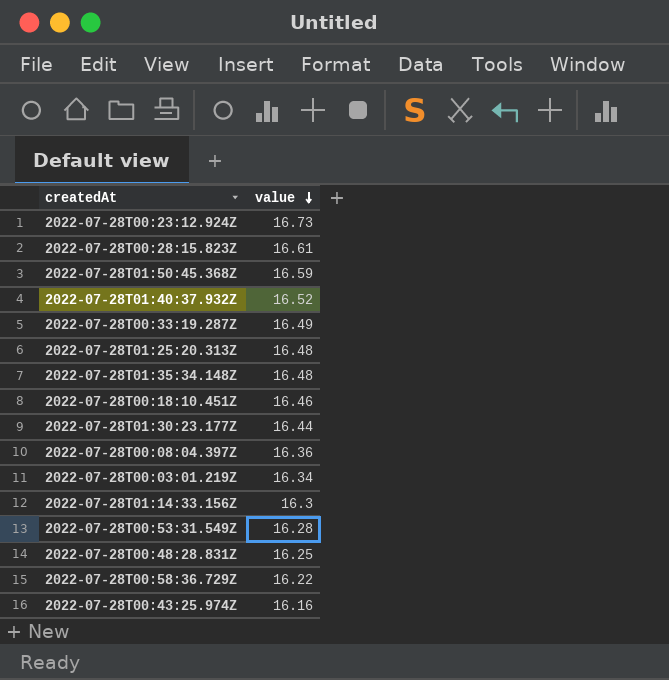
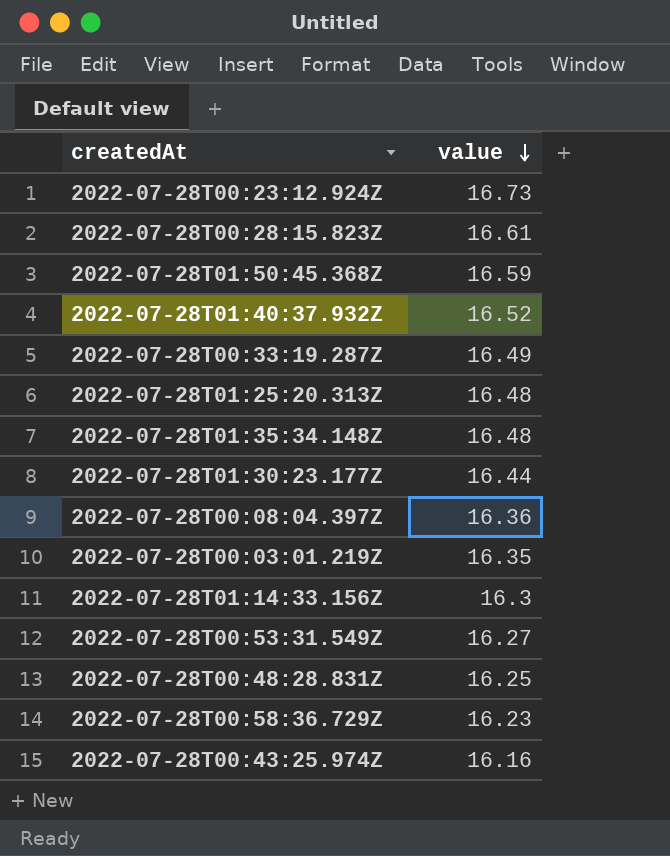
row 2022-07-28T00:18:10.451Z: 16.46 -> none
2022-07-28T00:03:01.219Z | value: 16.34 -> 16.35
2022-07-28T00:53:31.549Z | value: 16.28 -> 16.27
2022-07-28T00:58:36.729Z | value: 16.22 -> 16.23

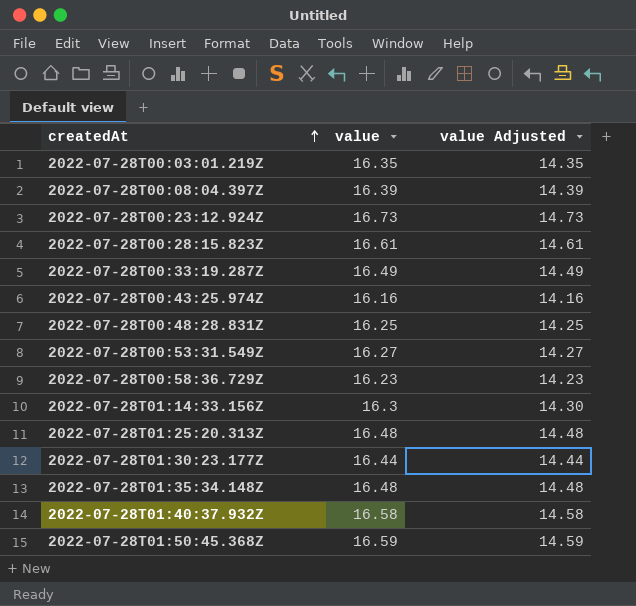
row order: value descending -> createdAt ascending
column value Adjusted | formula: none -> [value] - 2
2022-07-28T00:08:04.397Z | value: 16.36 -> 16.39
2022-07-28T01:40:37.932Z | value: 16.52 -> 16.58

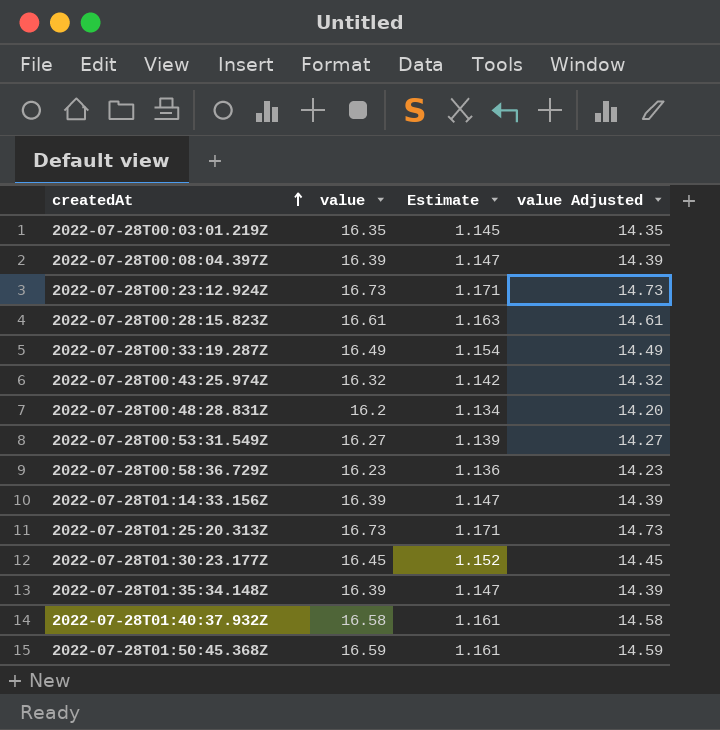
column Estimate | formula: none -> [value] * 0.07
2022-07-28T00:43:25.974Z | value: 16.16 -> 16.32
2022-07-28T00:43:25.974Z | value Adjusted: 14.16 -> 14.32
2022-07-28T00:48:28.831Z | value: 16.25 -> 16.2
2022-07-28T00:48:28.831Z | value Adjusted: 14.25 -> 14.20
2022-07-28T01:14:33.156Z | value: 16.3 -> 16.39
2022-07-28T01:14:33.156Z | value Adjusted: 14.30 -> 14.39
2022-07-28T01:25:20.313Z | value: 16.48 -> 16.73
2022-07-28T01:25:20.313Z | value Adjusted: 14.48 -> 14.73
2022-07-28T01:30:23.177Z | value: 16.44 -> 16.45
2022-07-28T01:30:23.177Z | value Adjusted: 14.44 -> 14.45
2022-07-28T01:35:34.148Z | value: 16.48 -> 16.39
2022-07-28T01:35:34.148Z | value Adjusted: 14.48 -> 14.39

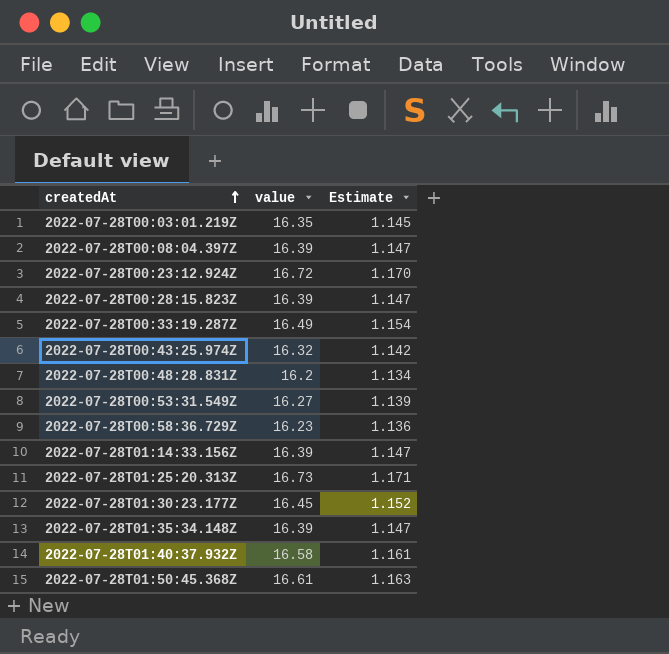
column value Adjusted | formula: [value] - 2 -> none
2022-07-28T00:23:12.924Z | value: 16.73 -> 16.72
2022-07-28T00:23:12.924Z | Estimate: 1.171 -> 1.170
2022-07-28T00:28:15.823Z | value: 16.61 -> 16.39
2022-07-28T00:28:15.823Z | Estimate: 1.163 -> 1.147
2022-07-28T01:50:45.368Z | value: 16.59 -> 16.61
2022-07-28T01:50:45.368Z | Estimate: 1.161 -> 1.163

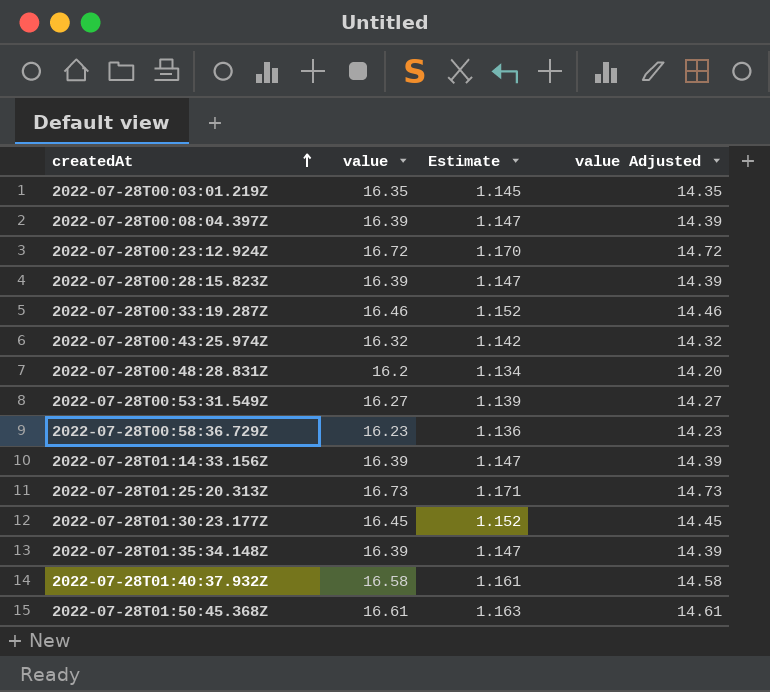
column value Adjusted | formula: none -> [value] - 2
2022-07-28T00:33:19.287Z | value: 16.49 -> 16.46
2022-07-28T00:33:19.287Z | Estimate: 1.154 -> 1.152

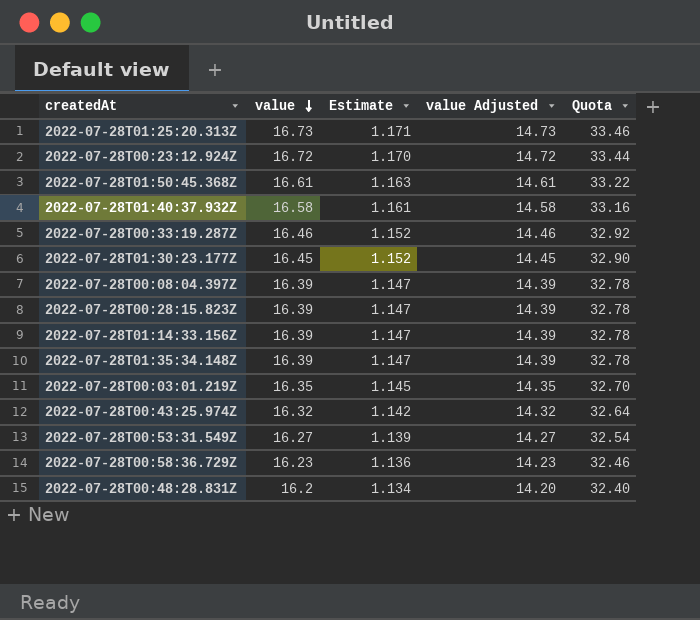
row order: createdAt ascending -> value descending
column Quota | formula: none -> [value] * 2

